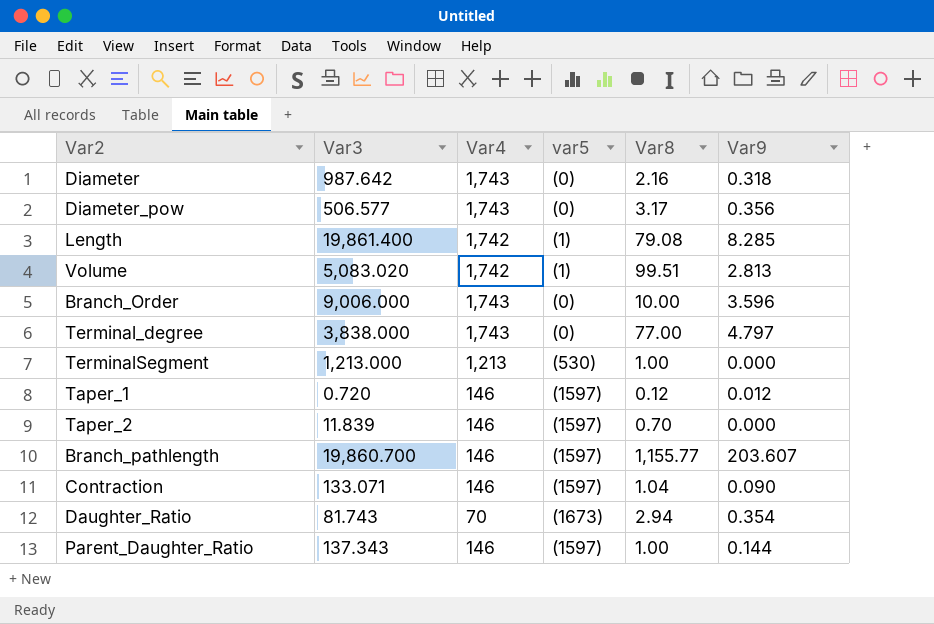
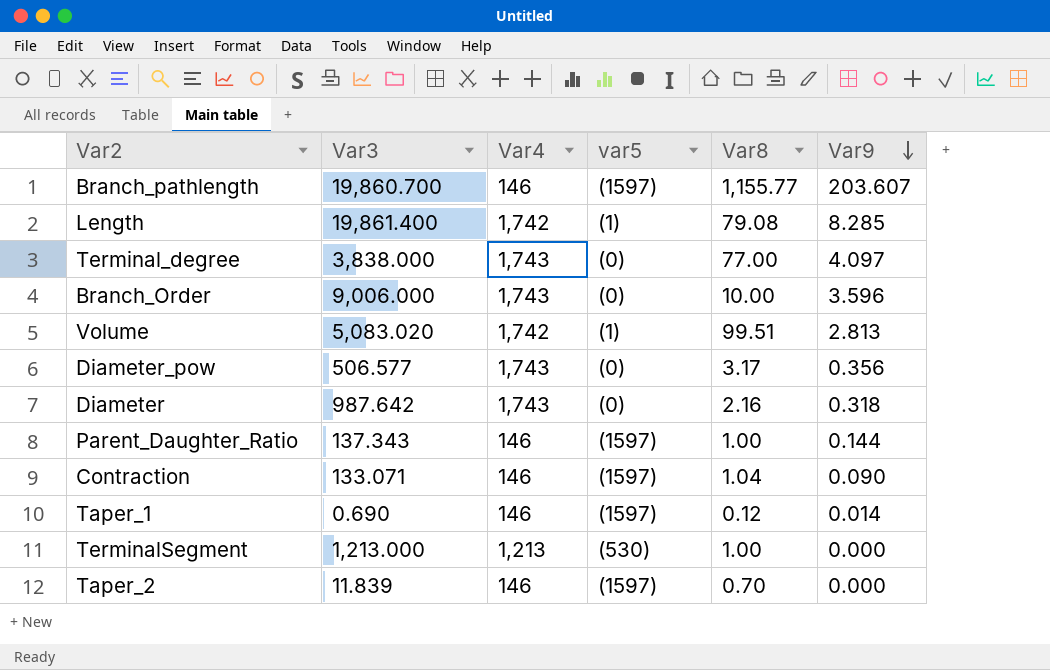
row order: none -> Var9 descending
row Daughter_Ratio: 81.743 | 70 | (1673) | 2.94 | 0.354 -> none
Terminal_degree | Var9: 4.797 -> 4.097
Taper_1 | Var3: 0.720 -> 0.690
Taper_1 | Var9: 0.012 -> 0.014

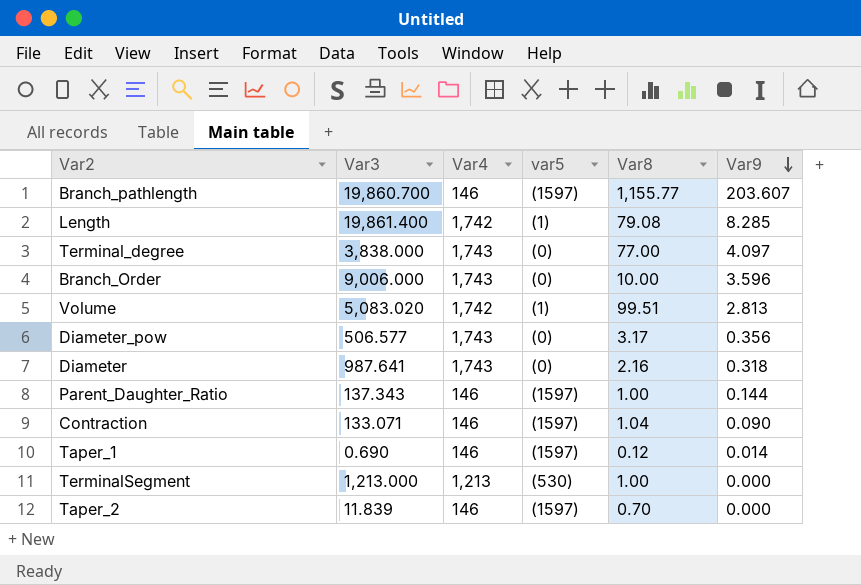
Diameter | Var3: 987.642 -> 987.641

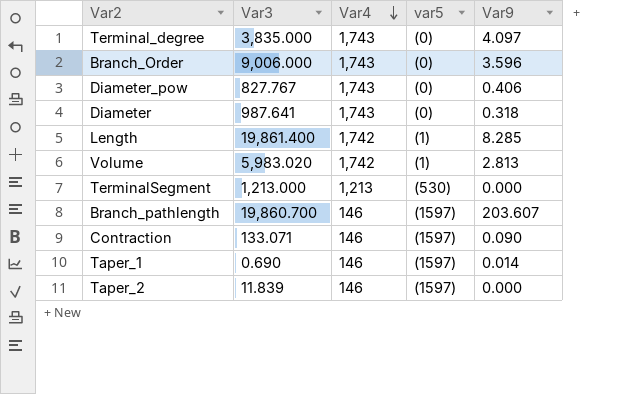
row order: Var9 descending -> Var4 descending
column Var8 | position: 5 -> none
row Parent_Daughter_Ratio: 137.343 | 146 | (1597) | 1.00 | 0.144 -> none
Terminal_degree | Var3: 3,838.000 -> 3,835.000
Diameter_pow | Var3: 506.577 -> 827.767
Diameter_pow | Var9: 0.356 -> 0.406
Volume | Var3: 5,083.020 -> 5,983.020

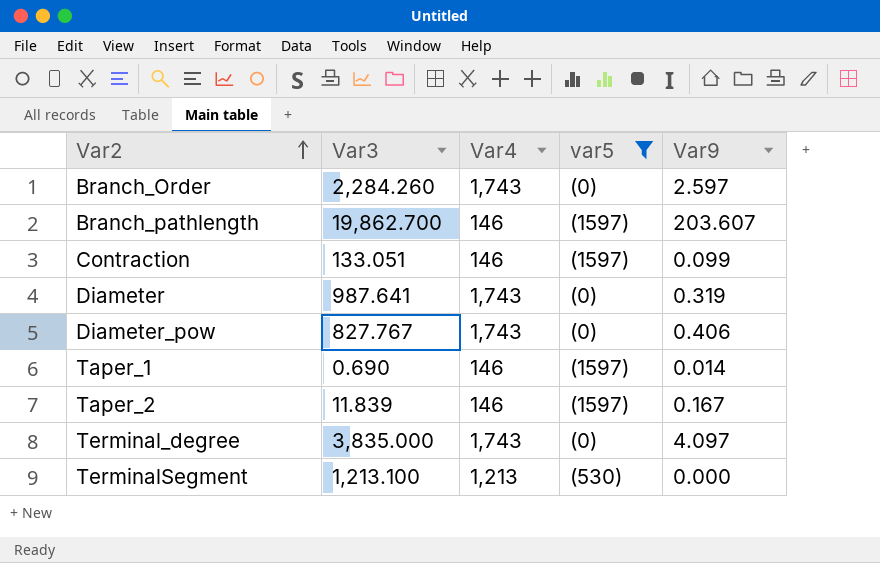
filter: none -> var5 != (1)
row order: Var4 descending -> Var2 ascending
Branch_Order | Var3: 9,006.000 -> 2,284.260
Branch_Order | Var9: 3.596 -> 2.597
Branch_pathlength | Var3: 19,860.700 -> 19,862.700
Contraction | Var3: 133.071 -> 133.051
Contraction | Var9: 0.090 -> 0.099
Diameter | Var9: 0.318 -> 0.319
Taper_2 | Var9: 0.000 -> 0.167
TerminalSegment | Var3: 1,213.000 -> 1,213.100

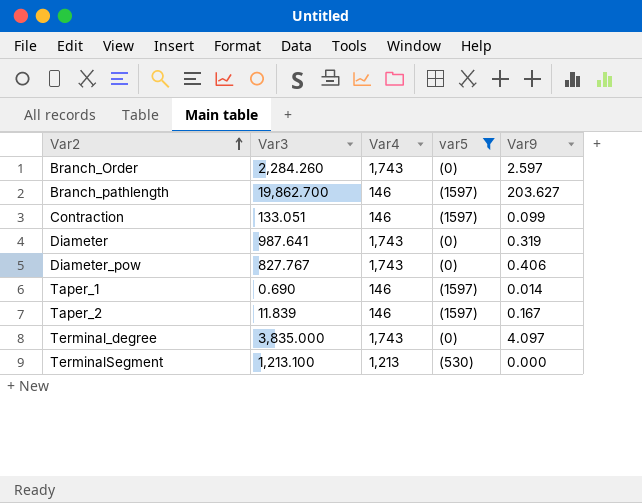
Branch_pathlength | Var9: 203.607 -> 203.627

